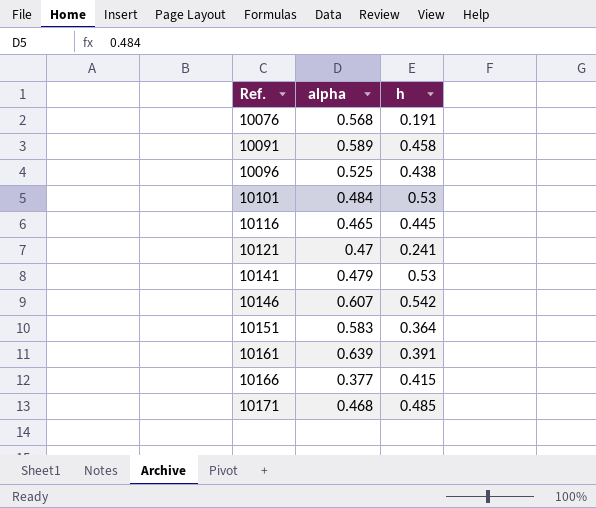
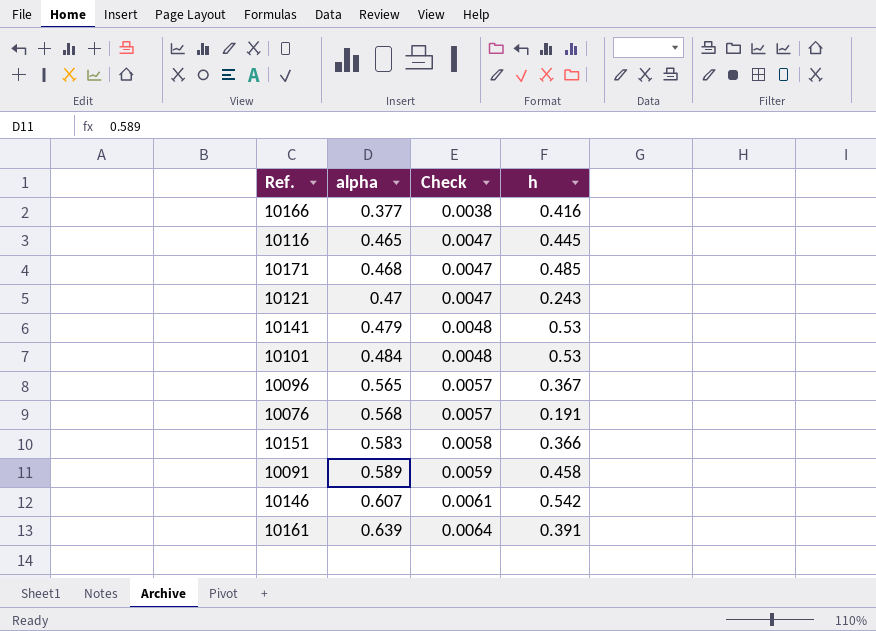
row order: Ref. ascending -> alpha ascending
column Check | formula: none -> [alpha] * 0.01
10166 | h: 0.415 -> 0.416
10121 | h: 0.241 -> 0.243
10096 | alpha: 0.525 -> 0.565
10096 | h: 0.438 -> 0.367
10151 | h: 0.364 -> 0.366

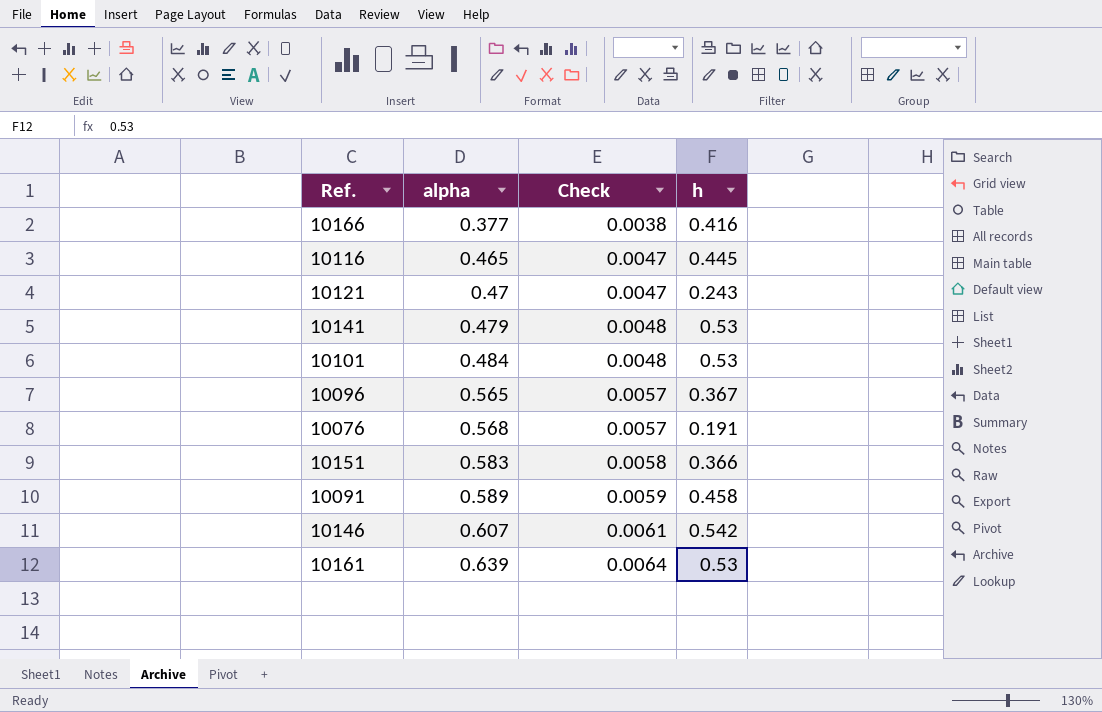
row 10171: 0.468 | 0.0047 | 0.485 -> none
10161 | h: 0.391 -> 0.53

